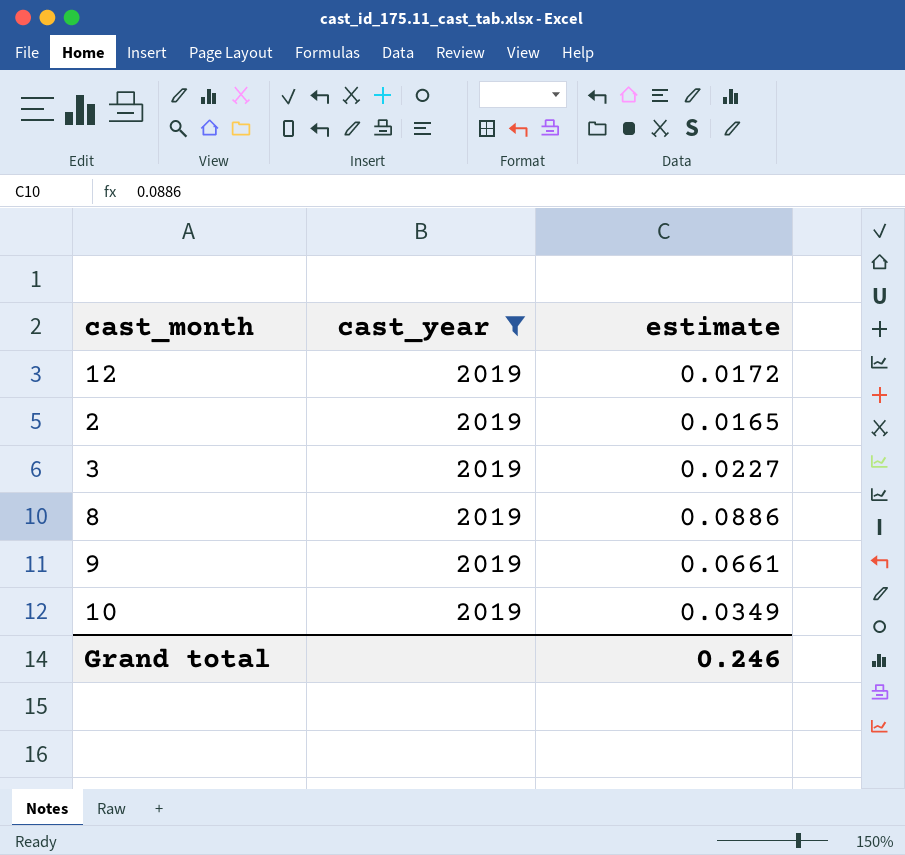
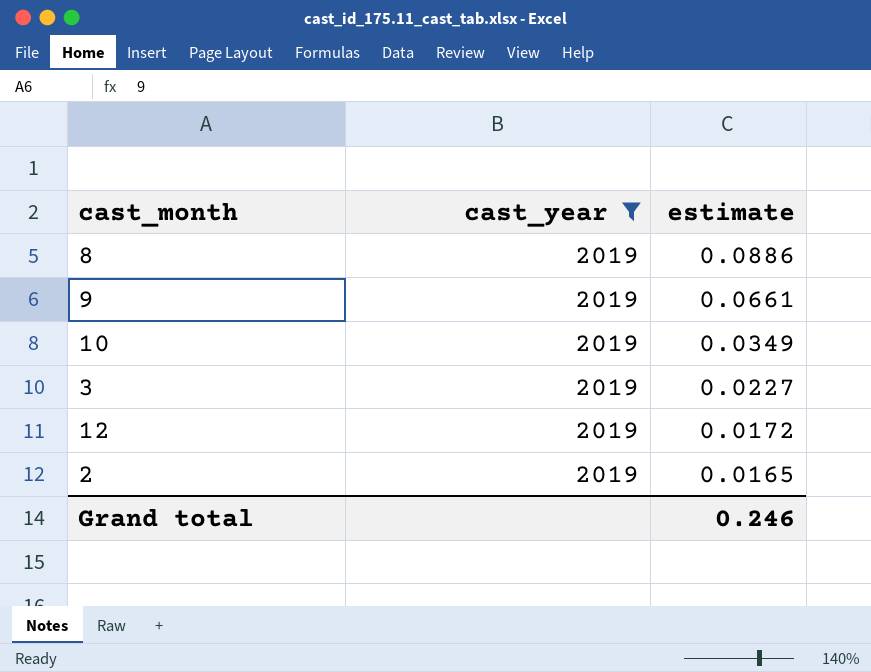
row order: none -> estimate descending

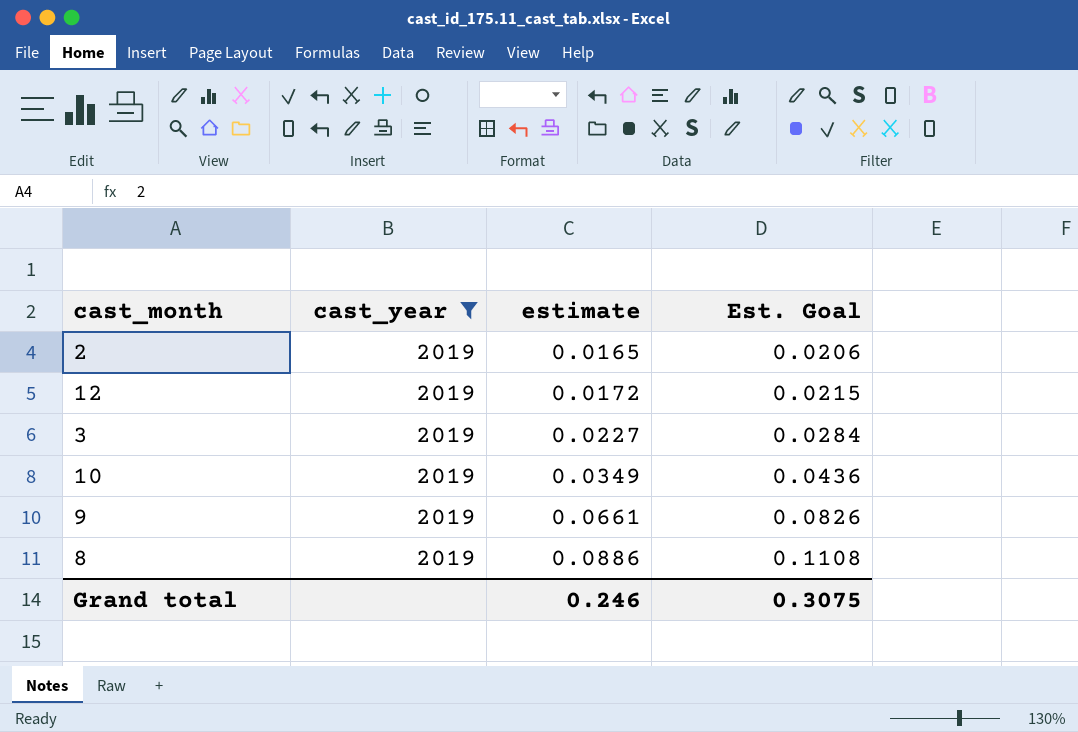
row order: estimate descending -> estimate ascending
column Est. Goal | formula: none -> [estimate] * 1.25

